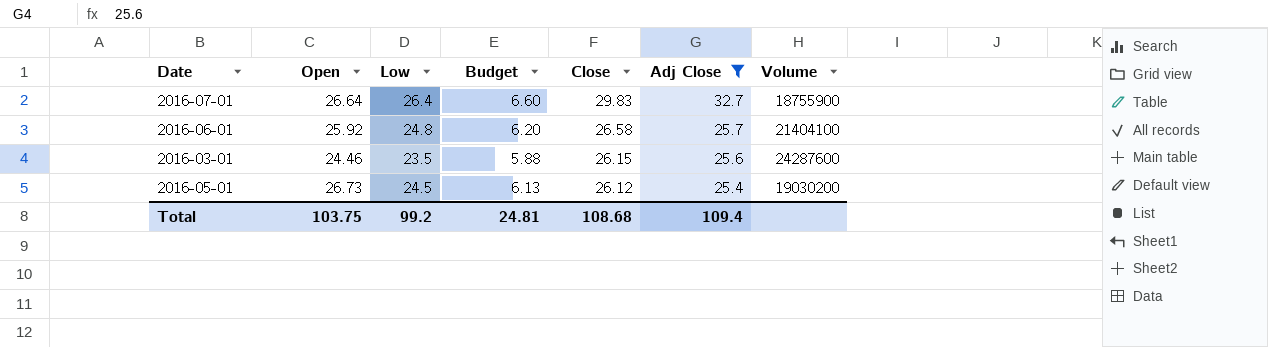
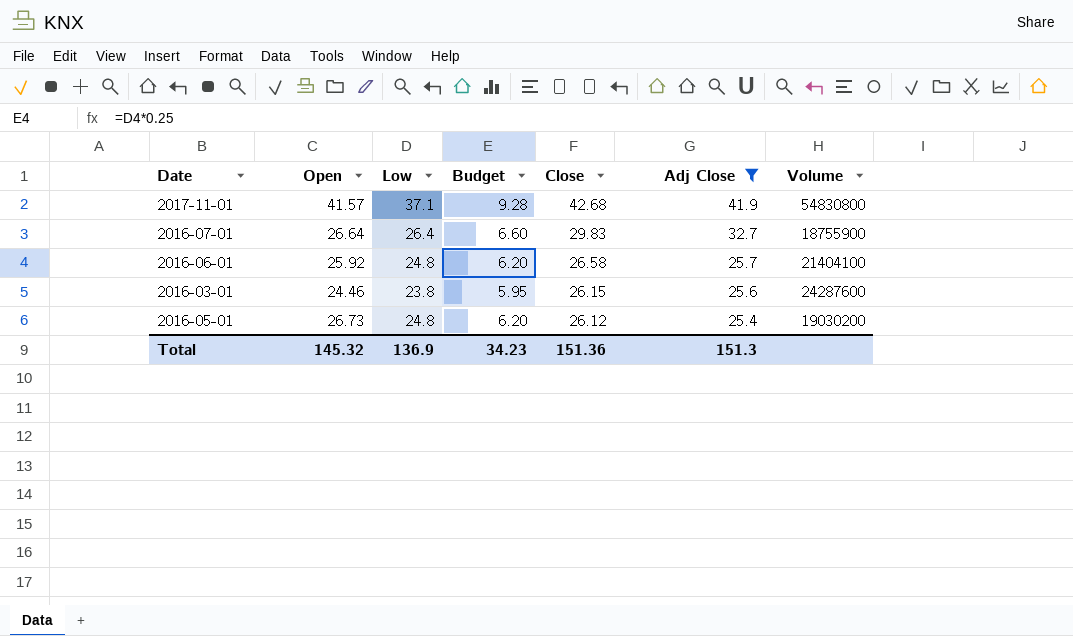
row 2017-11-01: none -> 41.57 | 37.1 | 9.28 | 42.68 | 41.9 | 54830800
2016-03-01 | Low: 23.5 -> 23.8
2016-03-01 | Budget: 5.88 -> 5.95
2016-05-01 | Low: 24.5 -> 24.8
2016-05-01 | Budget: 6.13 -> 6.20
Total | Open: 103.75 -> 145.32
Total | Low: 99.2 -> 136.9
Total | Budget: 24.81 -> 34.23
Total | Close: 108.68 -> 151.36
Total | Adj Close: 109.4 -> 151.3

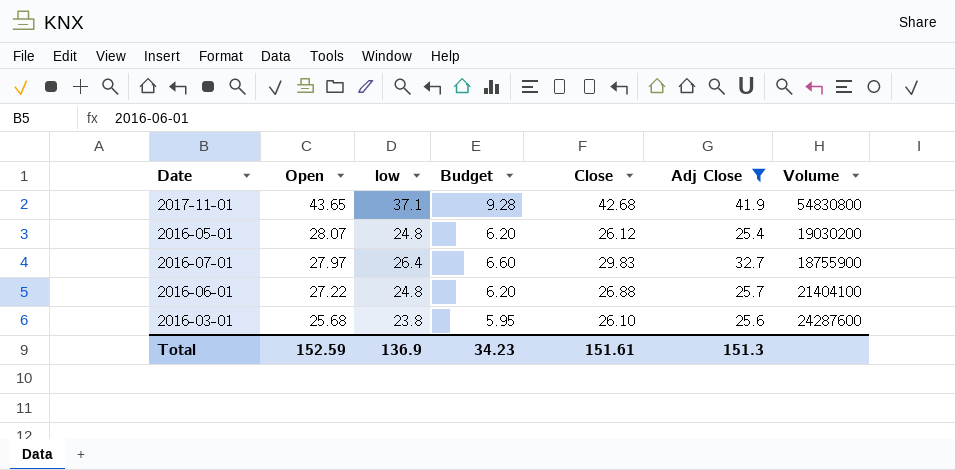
row order: Close descending -> Open descending
column name: Low -> low
2017-11-01 | Open: 41.57 -> 43.65
2016-05-01 | Open: 26.73 -> 28.07
2016-07-01 | Open: 26.64 -> 27.97
2016-06-01 | Open: 25.92 -> 27.22
2016-06-01 | Close: 26.58 -> 26.88
2016-03-01 | Open: 24.46 -> 25.68
2016-03-01 | Close: 26.15 -> 26.10
Total | Open: 145.32 -> 152.59
Total | Close: 151.36 -> 151.61

